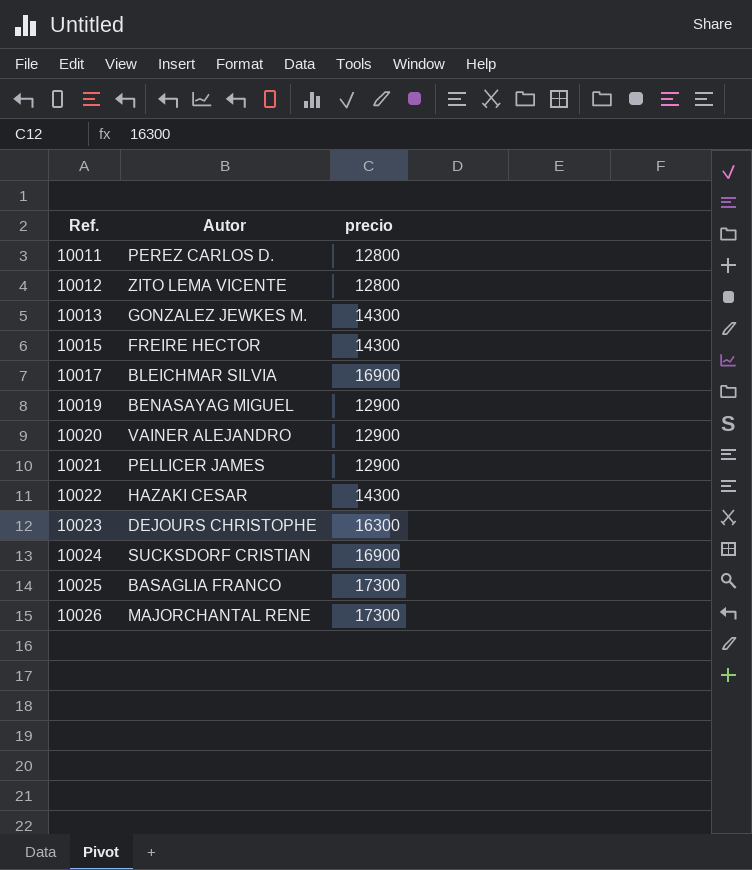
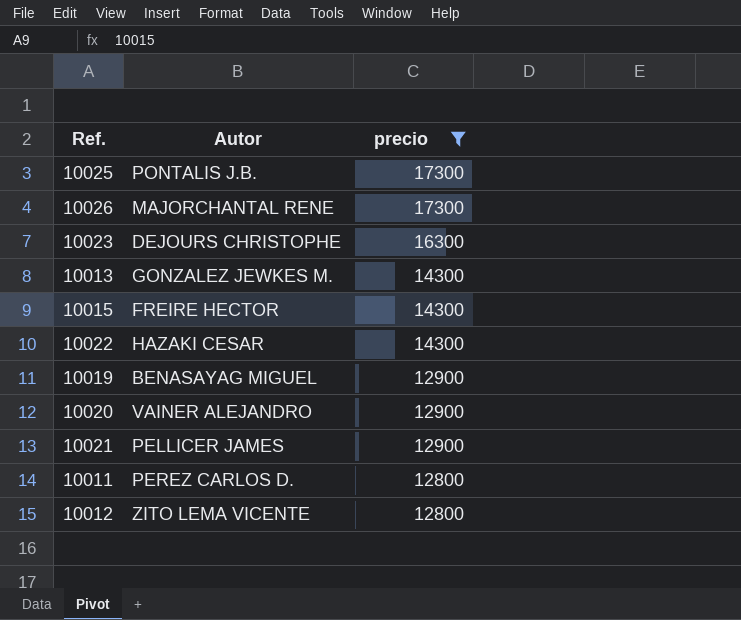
filter: none -> precio != 16900
row order: Ref. ascending -> precio descending
10025 | Autor: BASAGLIA FRANCO -> PONTALIS J.B.

